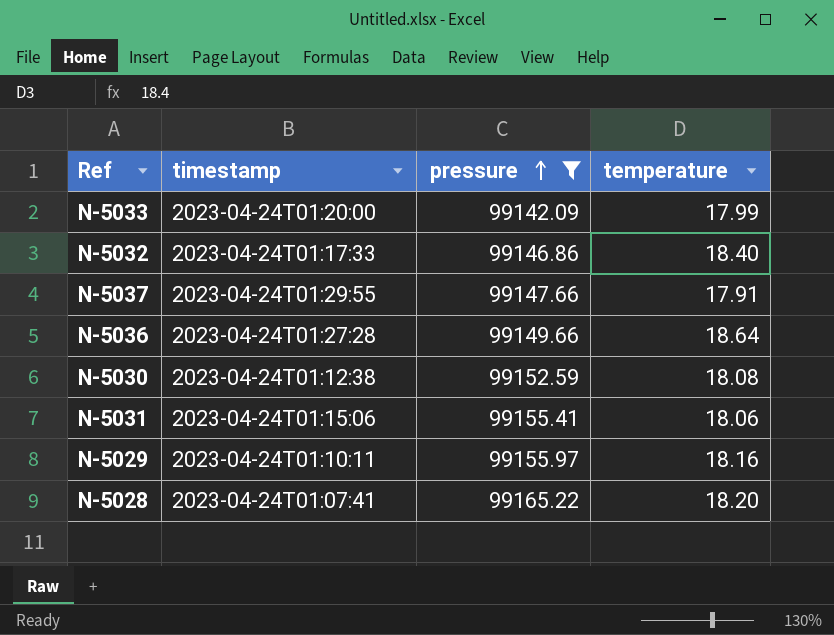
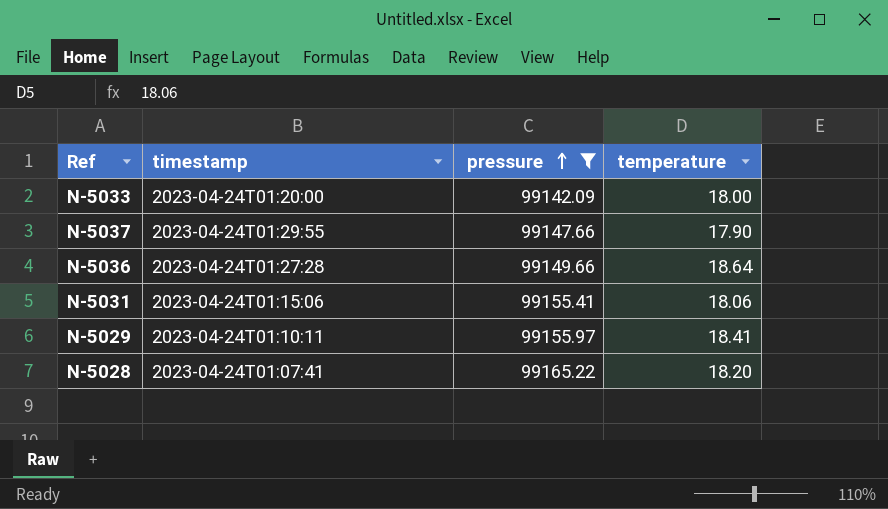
row N-5032: 2023-04-24T01:17:33 | 99146.86 | 18.40 -> none
row N-5030: 2023-04-24T01:12:38 | 99152.59 | 18.08 -> none
N-5033 | temperature: 17.99 -> 18.00
N-5037 | temperature: 17.91 -> 17.90
N-5029 | temperature: 18.16 -> 18.41

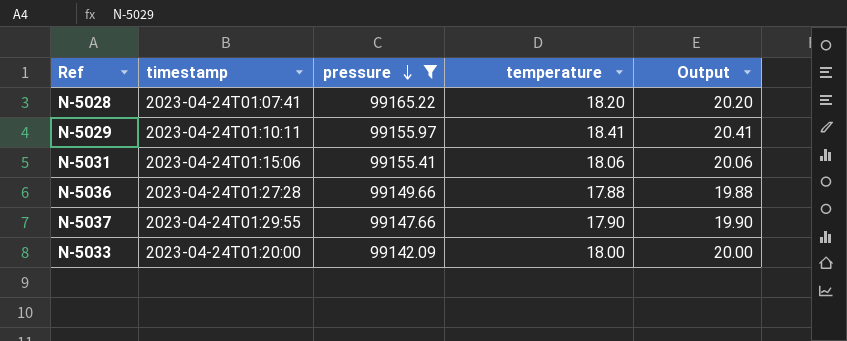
row order: pressure ascending -> pressure descending
column Output | formula: none -> [temperature] + 2
N-5036 | temperature: 18.64 -> 17.88

